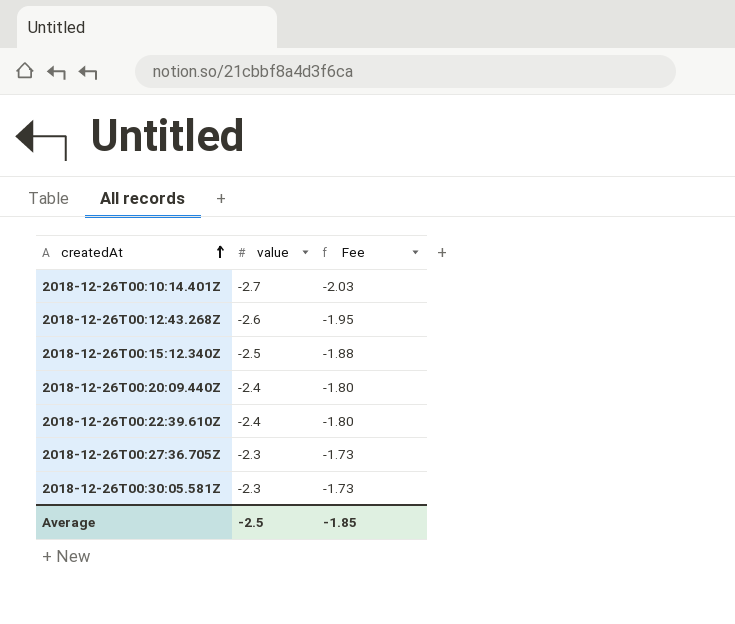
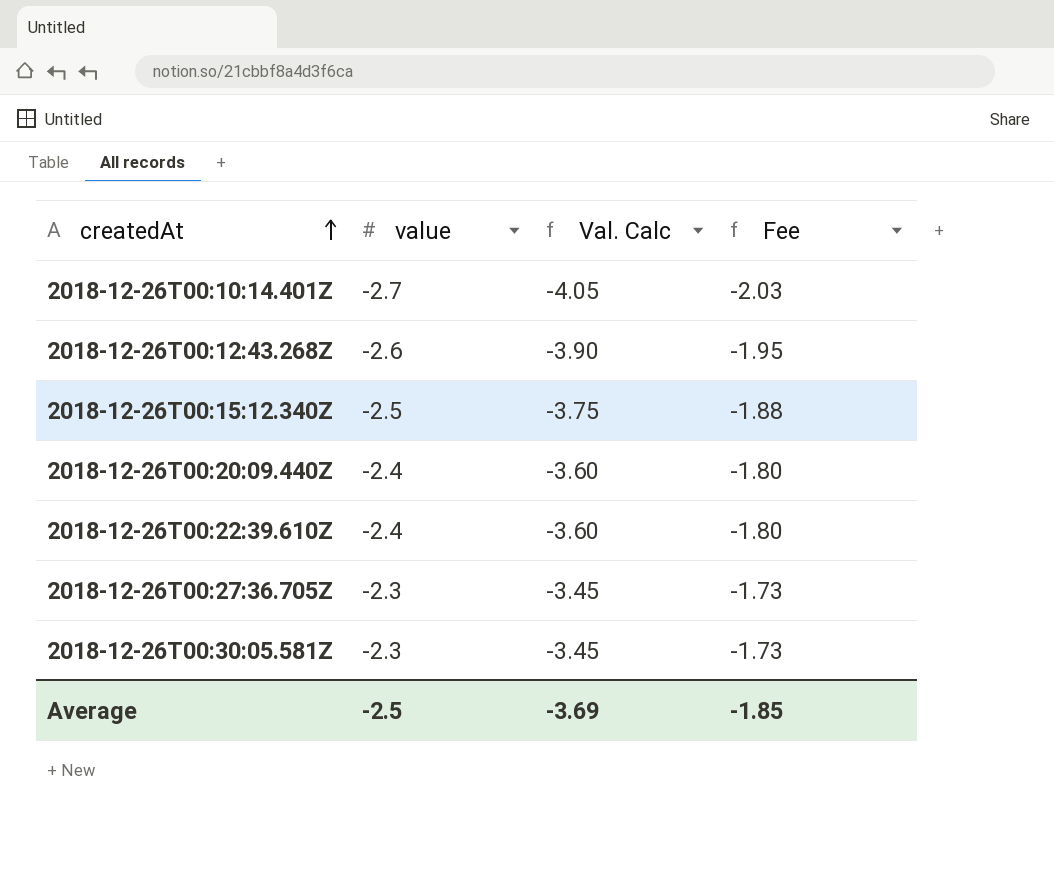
column Val. Calc | formula: none -> [value] * 1.5

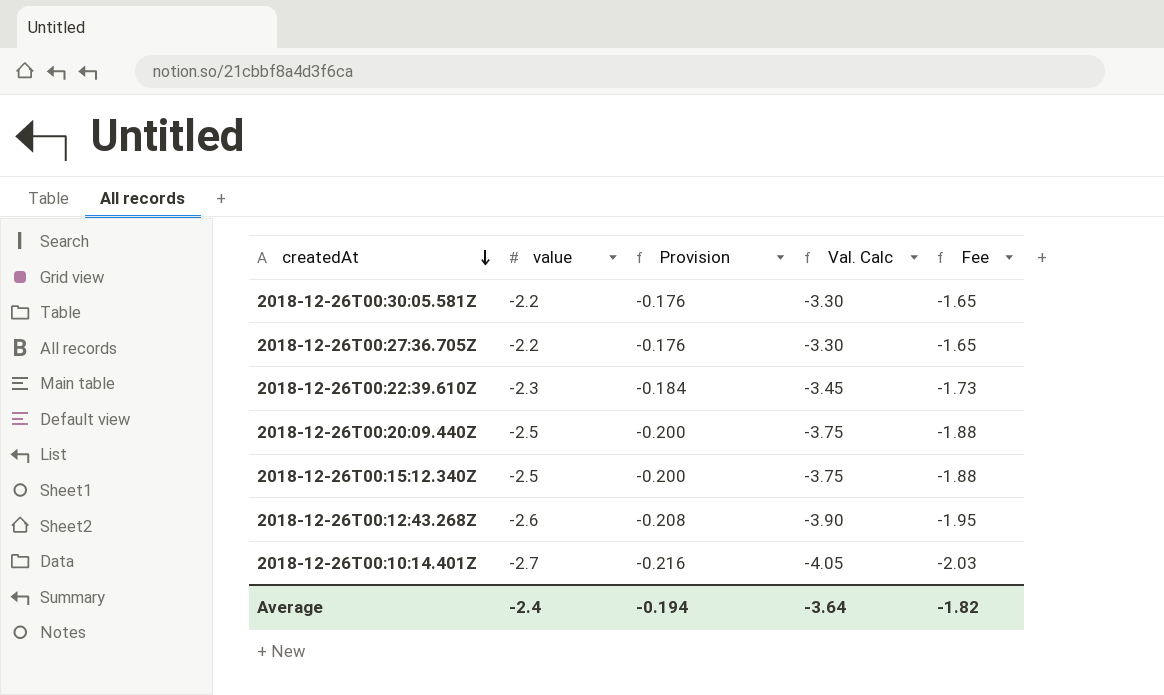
row order: createdAt ascending -> createdAt descending
column Provision | formula: none -> [value] * 0.08
2018-12-26T00:30:05.581Z | value: -2.3 -> -2.2
2018-12-26T00:30:05.581Z | Val. Calc: -3.45 -> -3.30
2018-12-26T00:30:05.581Z | Fee: -1.73 -> -1.65
2018-12-26T00:27:36.705Z | value: -2.3 -> -2.2
2018-12-26T00:27:36.705Z | Val. Calc: -3.45 -> -3.30
2018-12-26T00:27:36.705Z | Fee: -1.73 -> -1.65
2018-12-26T00:22:39.610Z | value: -2.4 -> -2.3
2018-12-26T00:22:39.610Z | Val. Calc: -3.60 -> -3.45
2018-12-26T00:22:39.610Z | Fee: -1.80 -> -1.73
2018-12-26T00:20:09.440Z | value: -2.4 -> -2.5
2018-12-26T00:20:09.440Z | Val. Calc: -3.60 -> -3.75
2018-12-26T00:20:09.440Z | Fee: -1.80 -> -1.88
Average | value: -2.5 -> -2.4
Average | Val. Calc: -3.69 -> -3.64
Average | Fee: -1.85 -> -1.82

